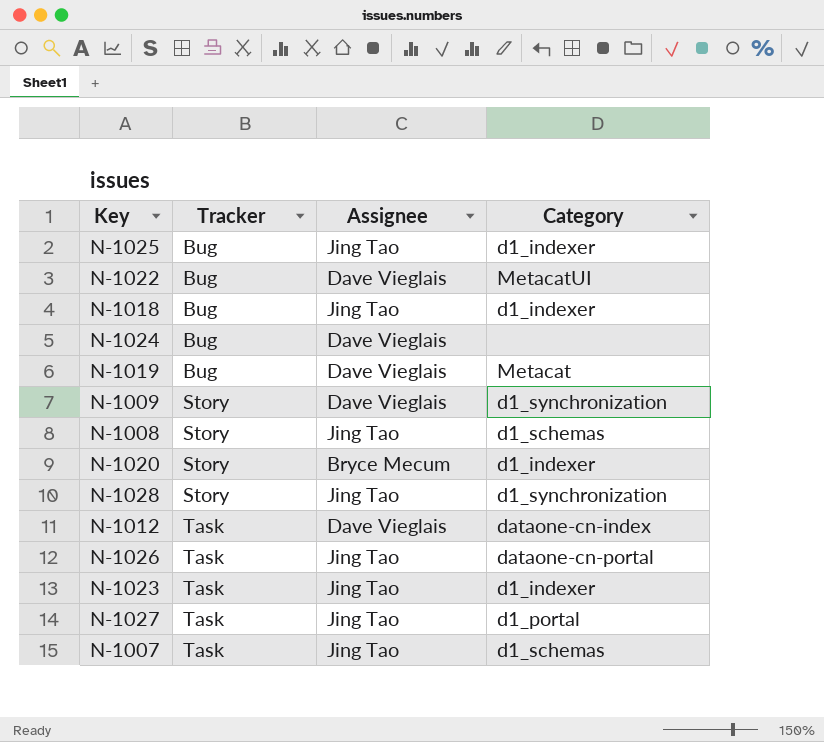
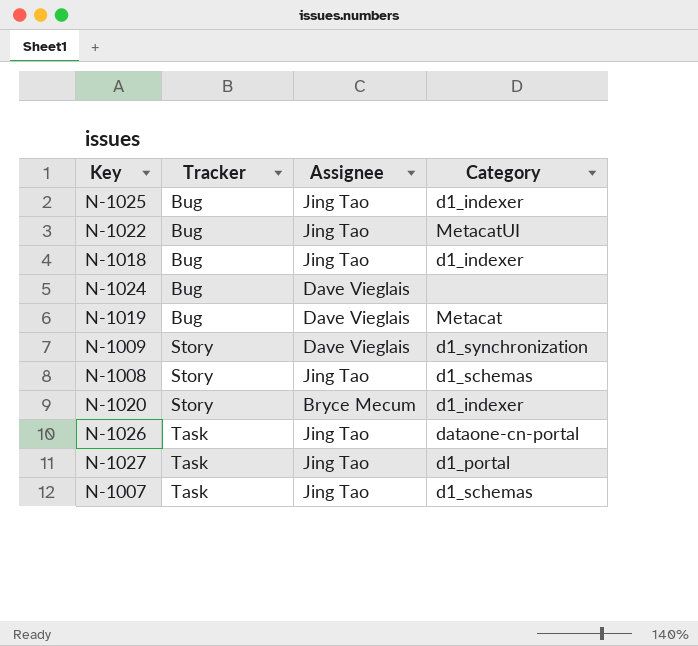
row N-1028: Story | Jing Tao | d1_synchronization -> none
row N-1012: Task | Dave Vieglais | dataone-cn-index -> none
row N-1023: Task | Jing Tao | d1_indexer -> none
N-1022 | Assignee: Dave Vieglais -> Jing Tao

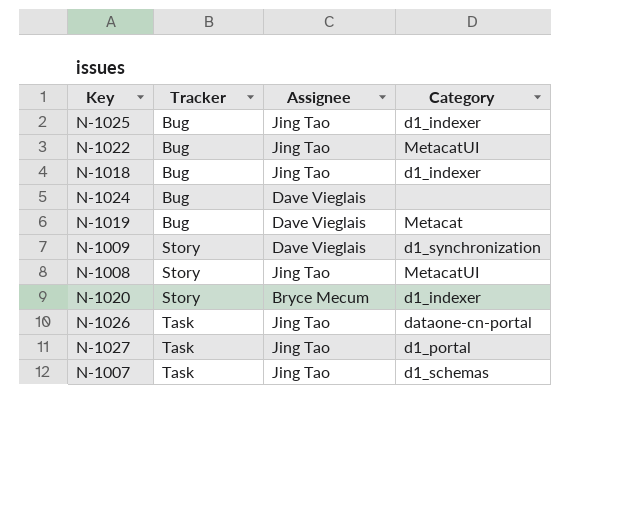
N-1008 | Category: d1_schemas -> MetacatUI

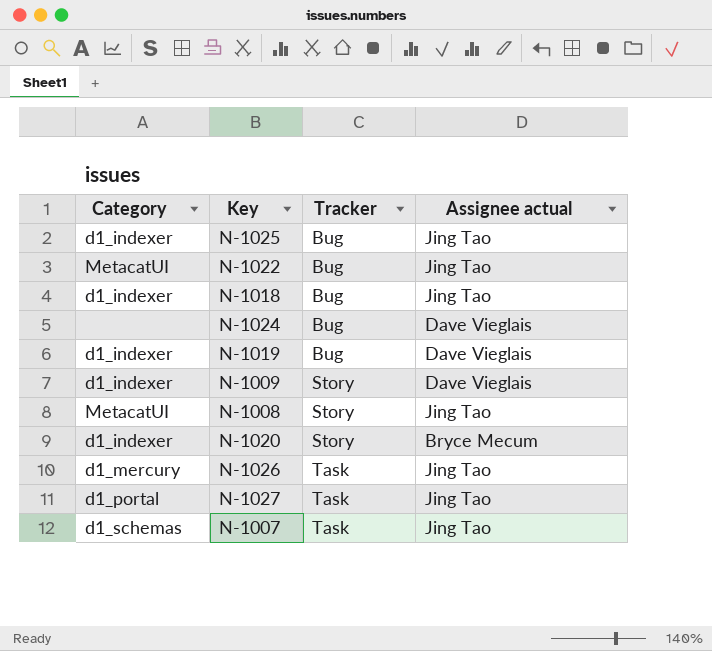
column Category | position: 4 -> 1
column name: Assignee -> Assignee actual
N-1019 | Category: Metacat -> d1_indexer
N-1009 | Category: d1_synchronization -> d1_indexer
N-1026 | Category: dataone-cn-portal -> d1_mercury

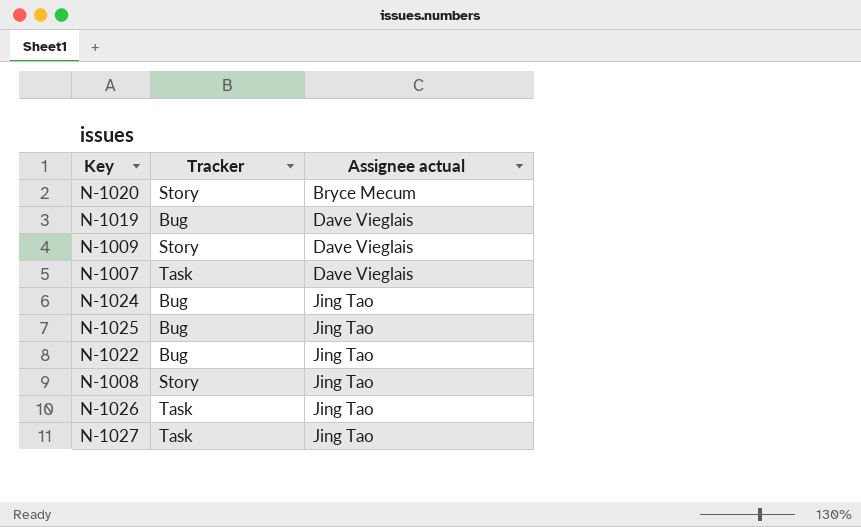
row order: Tracker ascending -> Assignee actual ascending
column Category | position: 1 -> none
row N-1018: d1_indexer | Bug | Jing Tao -> none
N-1007 | Assignee actual: Jing Tao -> Dave Vieglais
N-1024 | Assignee actual: Dave Vieglais -> Jing Tao

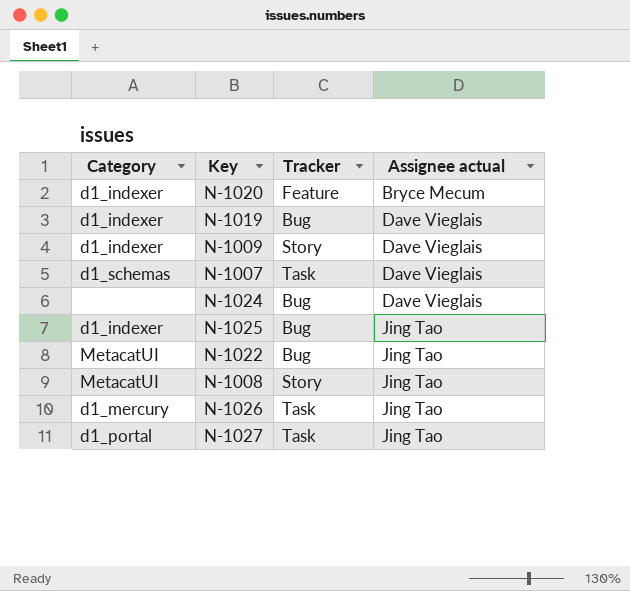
column Category | position: none -> 1
N-1020 | Tracker: Story -> Feature
N-1024 | Assignee actual: Jing Tao -> Dave Vieglais

